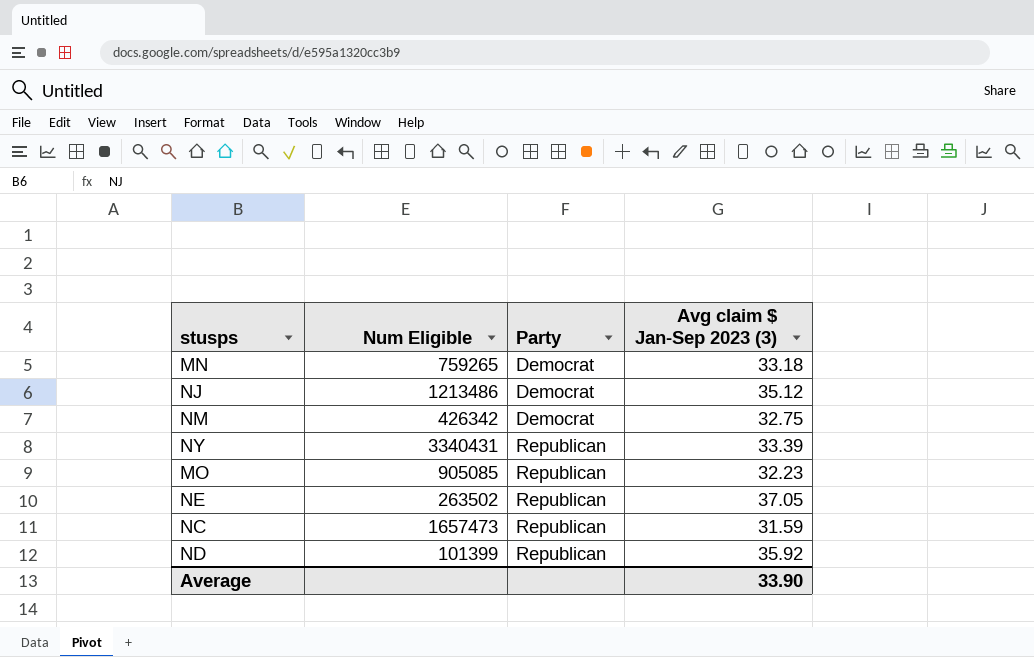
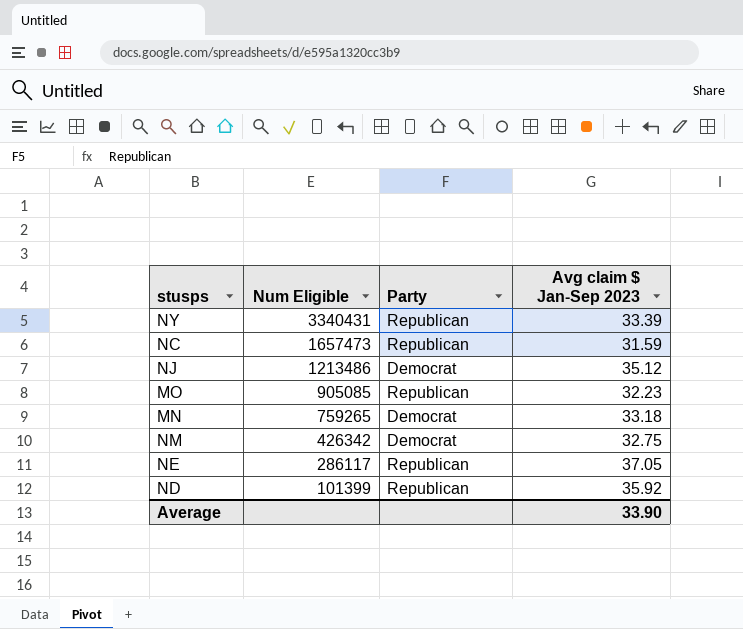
row order: Party ascending -> Num Eligible descending
column name: Avg claim $ Jan-Sep 2023 (3) -> Avg claim $ Jan-Sep 2023
NE | Num Eligible: 263502 -> 286117

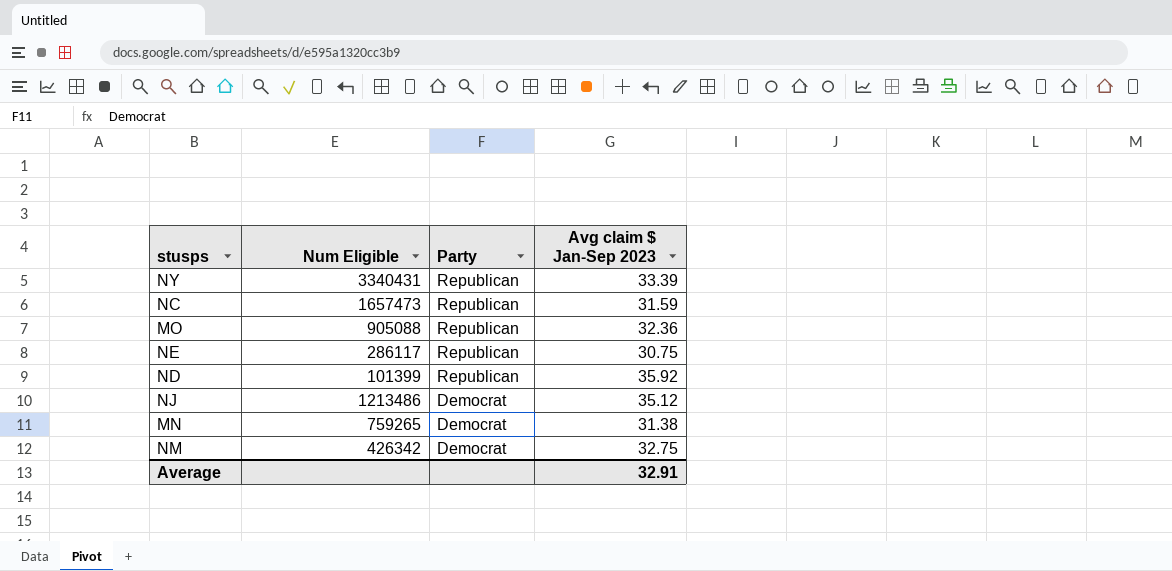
row order: Num Eligible descending -> Party descending
MO | Num Eligible: 905085 -> 905088
MO | Avg claim $ Jan-Sep 2023: 32.23 -> 32.36
NE | Avg claim $ Jan-Sep 2023: 37.05 -> 30.75
MN | Avg claim $ Jan-Sep 2023: 33.18 -> 31.38
Average | Avg claim $ Jan-Sep 2023: 33.90 -> 32.91

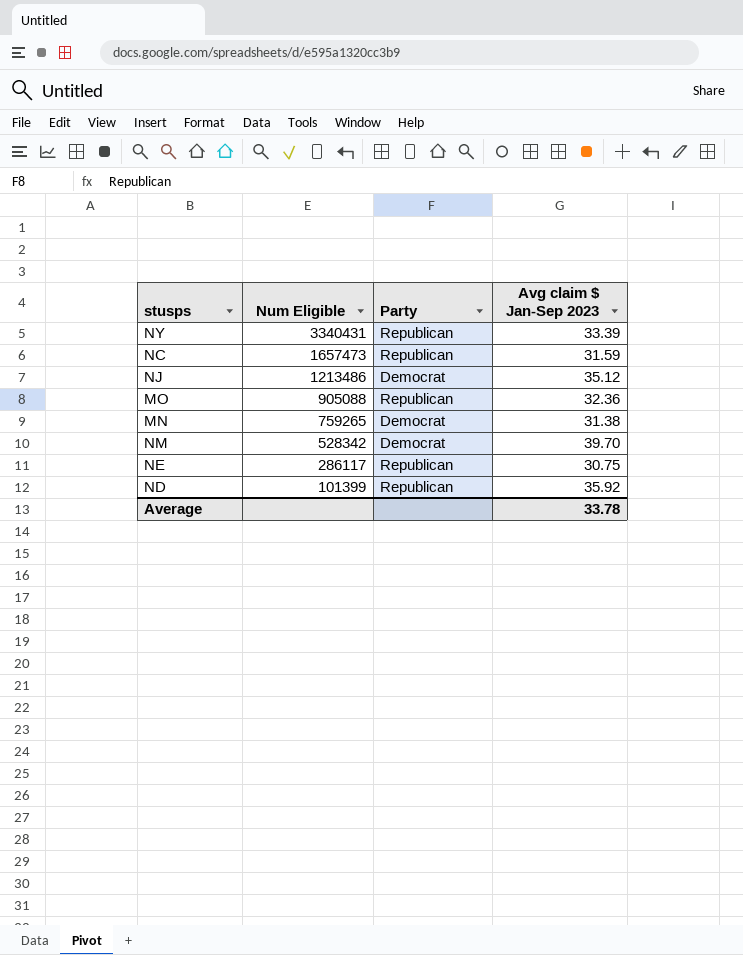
row order: Party descending -> Num Eligible descending
NM | Num Eligible: 426342 -> 528342
NM | Avg claim $ Jan-Sep 2023: 32.75 -> 39.70
Average | Avg claim $ Jan-Sep 2023: 32.91 -> 33.78

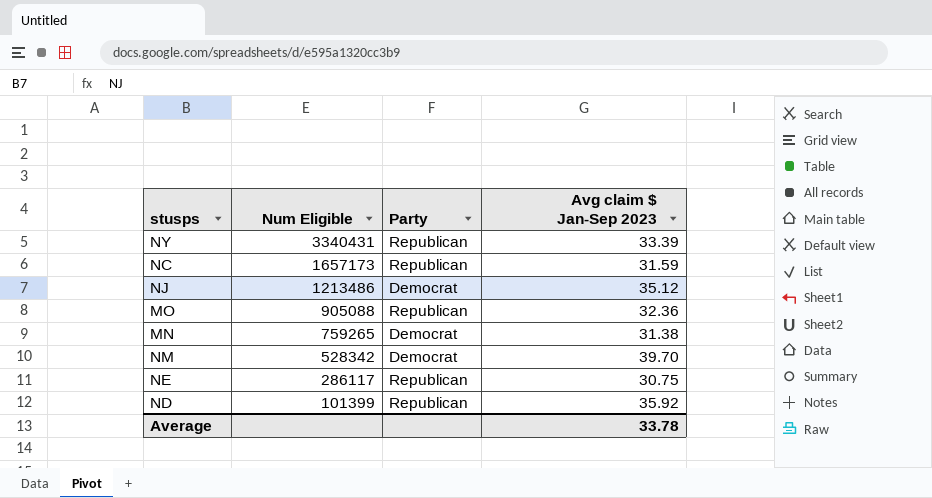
NC | Num Eligible: 1657473 -> 1657173

